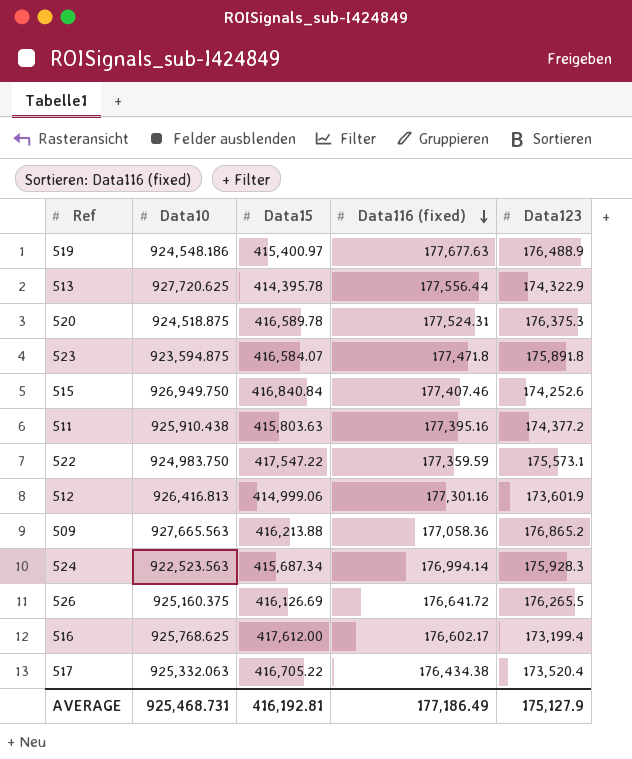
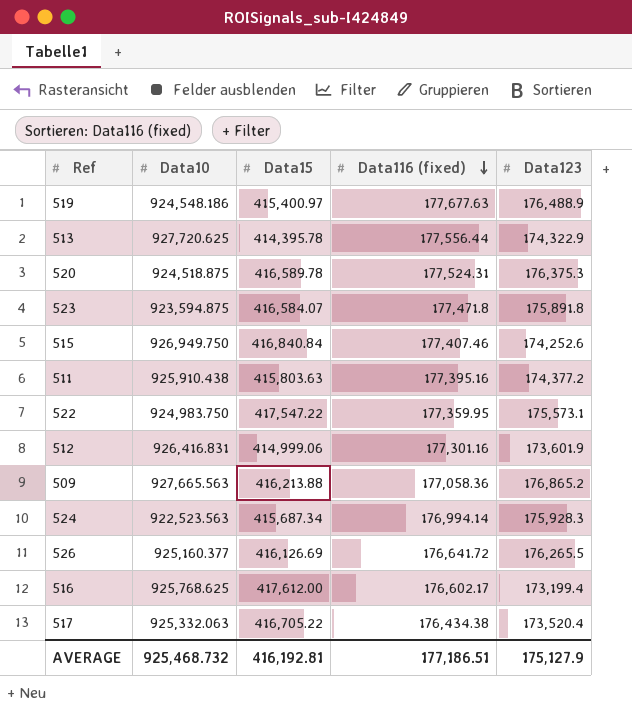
522 | Data116 (fixed): 177,359.59 -> 177,359.95
512 | Data10: 926,416.813 -> 926,416.831
526 | Data10: 925,160.375 -> 925,160.377
AVERAGE | Data10: 925,468.731 -> 925,468.732
AVERAGE | Data116 (fixed): 177,186.49 -> 177,186.51

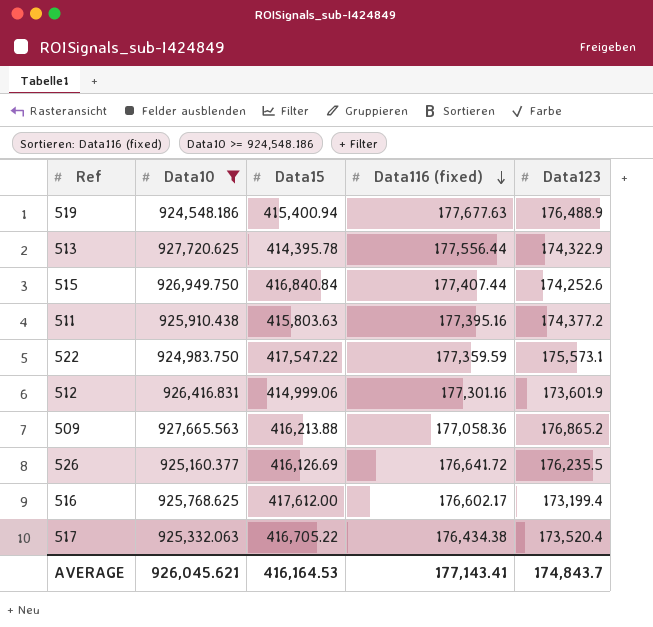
filter: none -> Data10 >= 924,548.186
519 | Data15: 415,400.97 -> 415,400.94
515 | Data116 (fixed): 177,407.46 -> 177,407.44
522 | Data116 (fixed): 177,359.95 -> 177,359.59
526 | Data123: 176,265.5 -> 176,235.5
AVERAGE | Data10: 925,468.732 -> 926,045.621
AVERAGE | Data15: 416,192.81 -> 416,164.53
AVERAGE | Data116 (fixed): 177,186.51 -> 177,143.41
AVERAGE | Data123: 175,127.9 -> 174,843.7

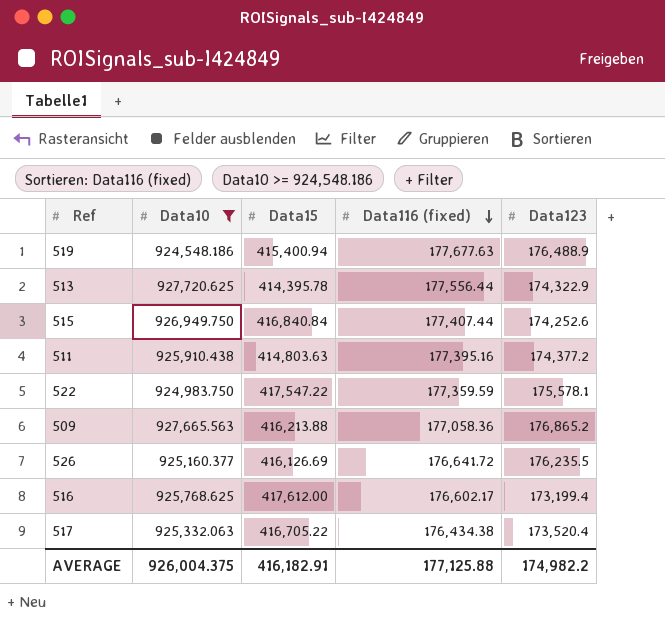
row 512: 926,416.831 | 414,999.06 | 177,301.16 | 173,601.9 -> none
511 | Data15: 415,803.63 -> 414,803.63
522 | Data123: 175,573.1 -> 175,578.1
AVERAGE | Data10: 926,045.621 -> 926,004.375
AVERAGE | Data15: 416,164.53 -> 416,182.91
AVERAGE | Data116 (fixed): 177,143.41 -> 177,125.88
AVERAGE | Data123: 174,843.7 -> 174,982.2

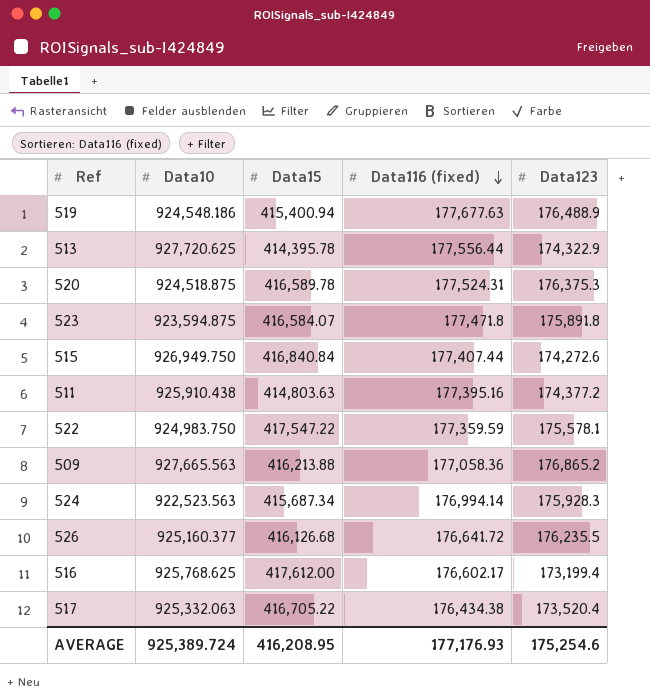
filter: Data10 >= 924,548.186 -> none
515 | Data123: 174,252.6 -> 174,272.6
526 | Data15: 416,126.69 -> 416,126.68
AVERAGE | Data10: 926,004.375 -> 925,389.724
AVERAGE | Data15: 416,182.91 -> 416,208.95
AVERAGE | Data116 (fixed): 177,125.88 -> 177,176.93
AVERAGE | Data123: 174,982.2 -> 175,254.6

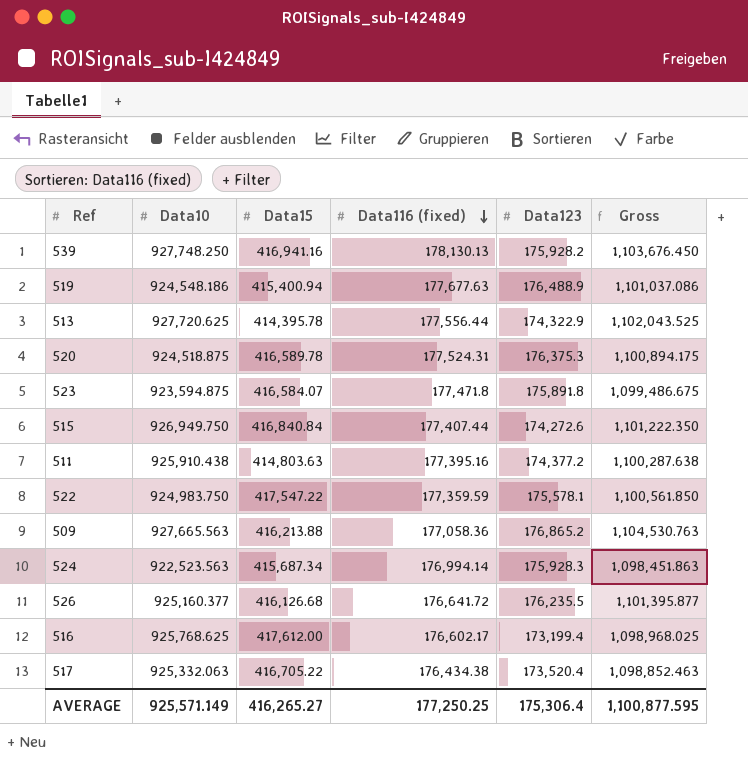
column Gross | formula: none -> [Data10] + [Data123]
row 539: none -> 927,748.250 | 416,941.16 | 178,130.13 | 175,928.2 | 1,103,676.450
AVERAGE | Data10: 925,389.724 -> 925,571.149
AVERAGE | Data15: 416,208.95 -> 416,265.27
AVERAGE | Data116 (fixed): 177,176.93 -> 177,250.25
AVERAGE | Data123: 175,254.6 -> 175,306.4

